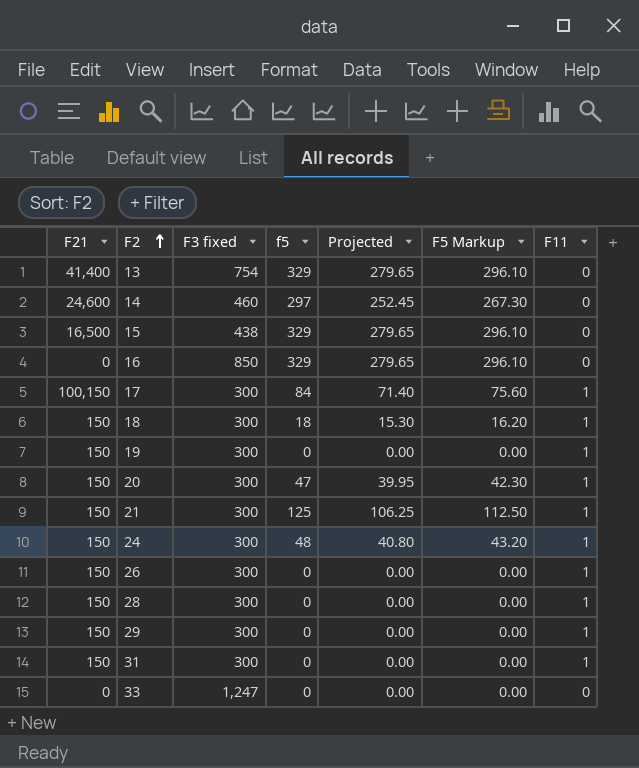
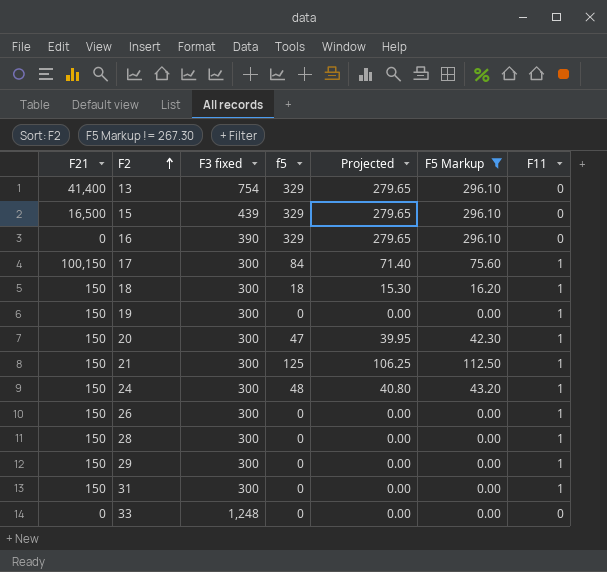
filter: none -> F5 Markup != 267.30
15 | F3 fixed: 438 -> 439
16 | F3 fixed: 850 -> 390
33 | F3 fixed: 1,247 -> 1,248

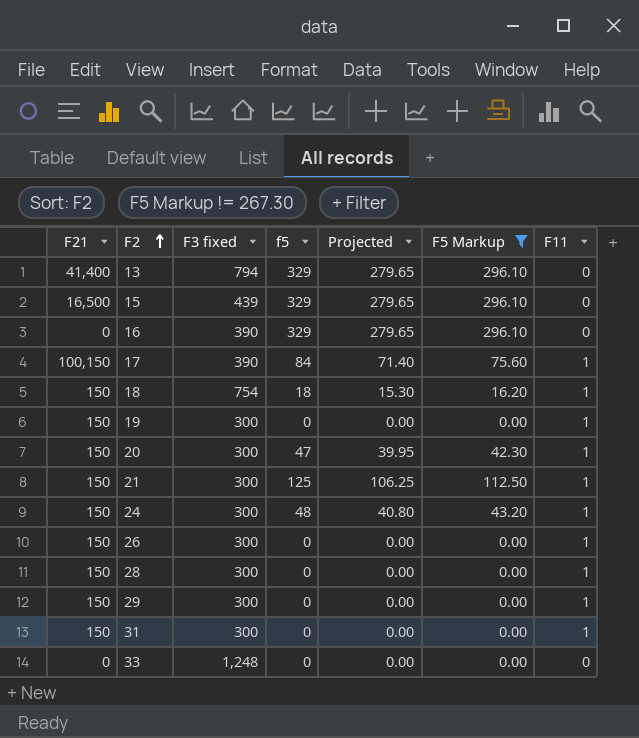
13 | F3 fixed: 754 -> 794
17 | F3 fixed: 300 -> 390
18 | F3 fixed: 300 -> 754

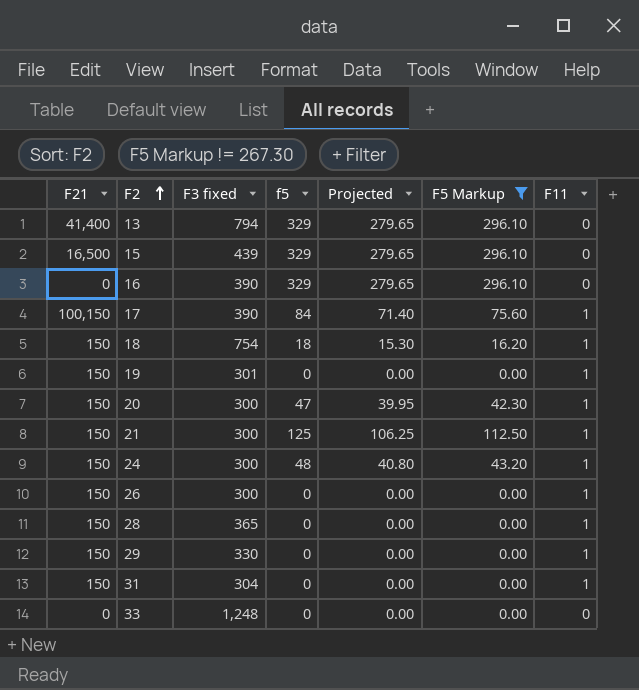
19 | F3 fixed: 300 -> 301
28 | F3 fixed: 300 -> 365
29 | F3 fixed: 300 -> 330
31 | F3 fixed: 300 -> 304

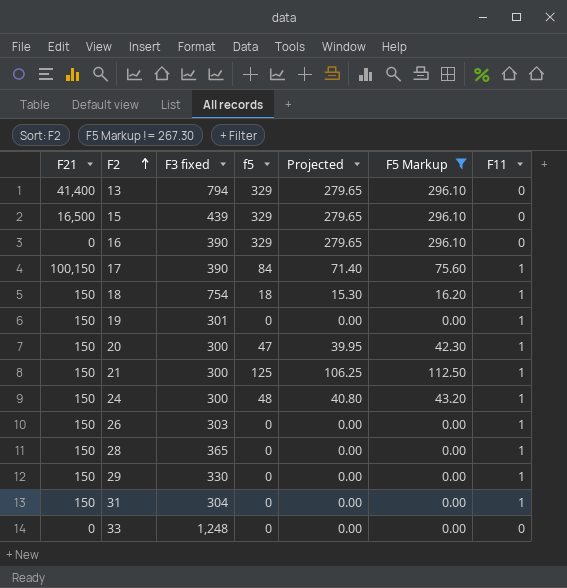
26 | F3 fixed: 300 -> 303

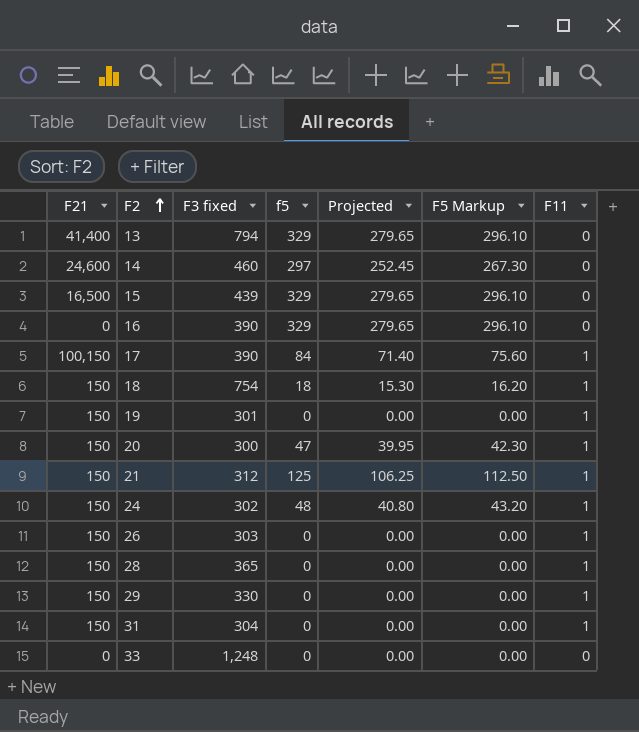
filter: F5 Markup != 267.30 -> none
21 | F3 fixed: 300 -> 312
24 | F3 fixed: 300 -> 302

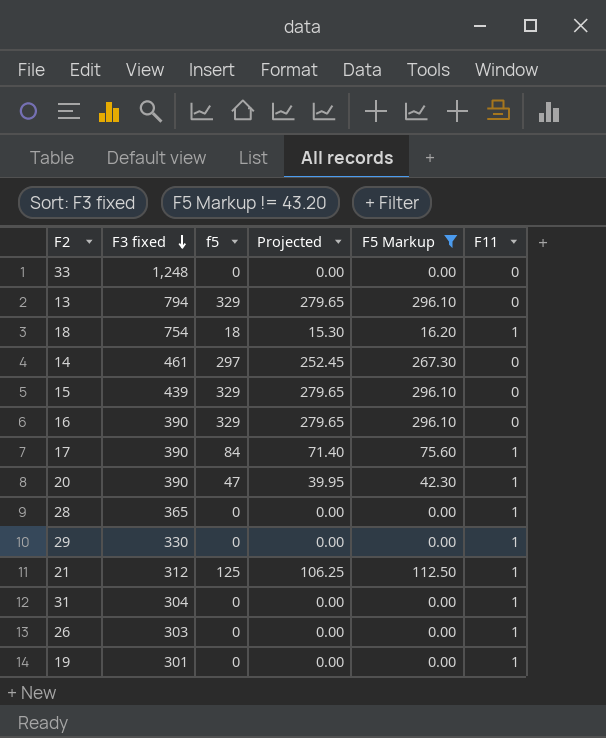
filter: none -> F5 Markup != 43.20
row order: F2 ascending -> F3 fixed descending
column F21 | position: 1 -> none
14 | F3 fixed: 460 -> 461
20 | F3 fixed: 300 -> 390

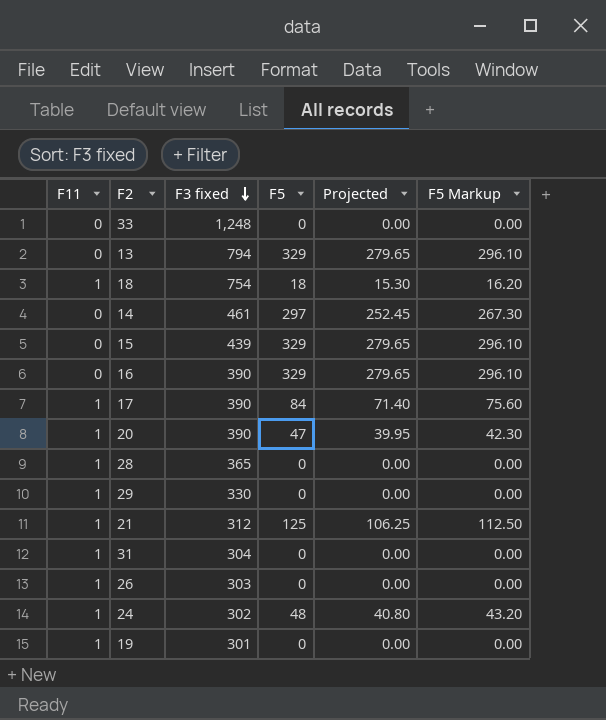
filter: F5 Markup != 43.20 -> none
column F11 | position: 6 -> 1
column name: f5 -> F5

